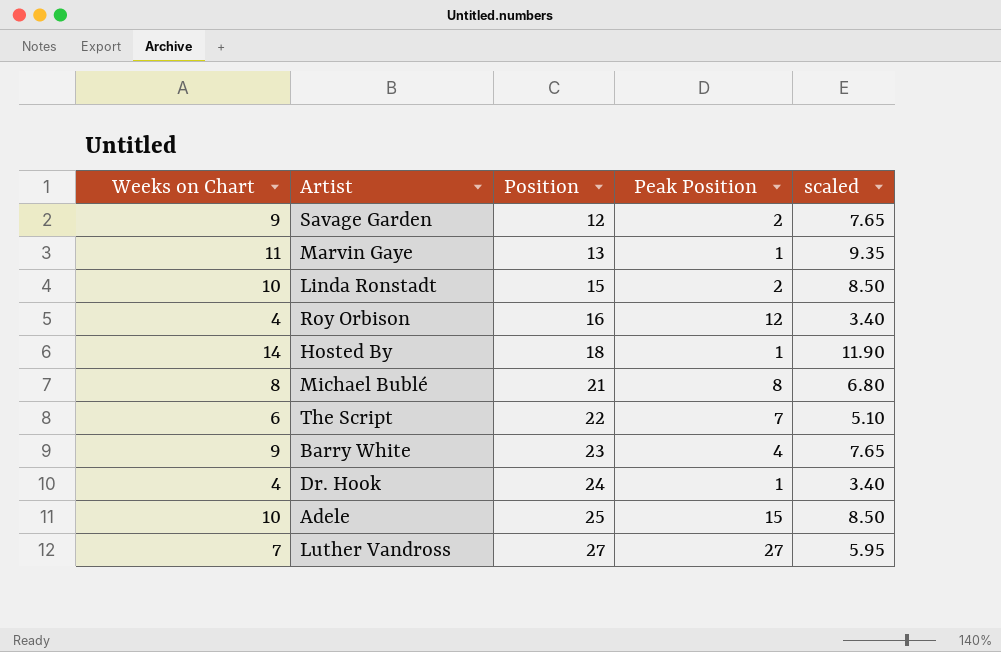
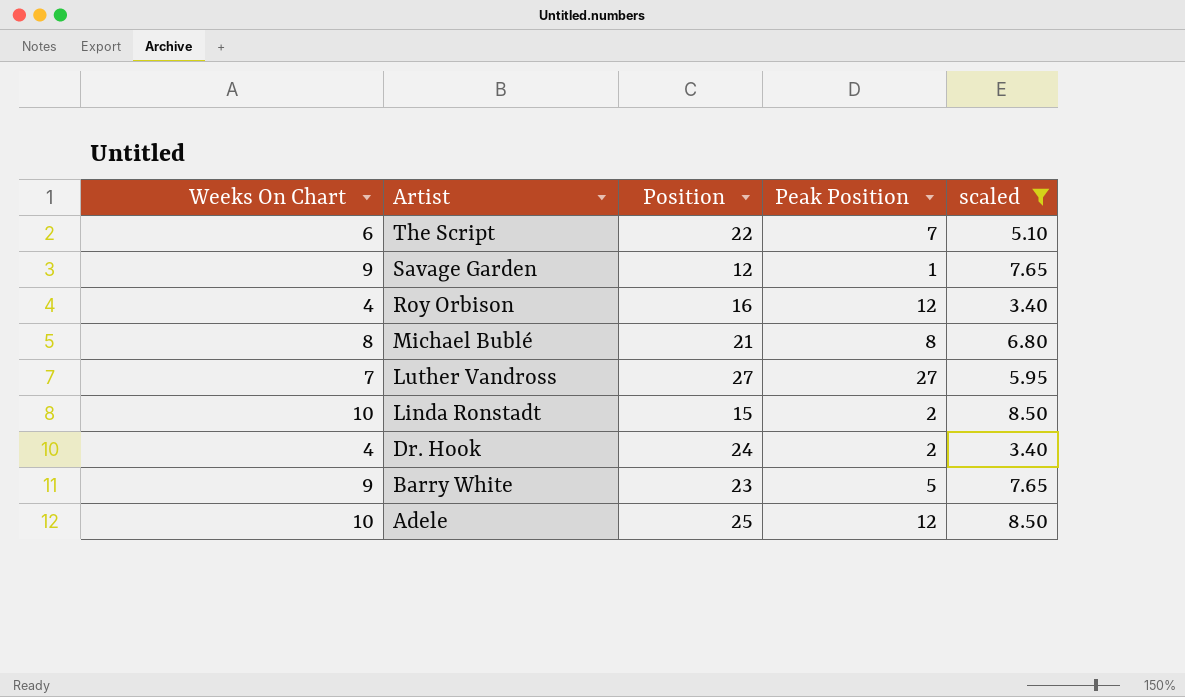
filter: none -> scaled <= 8.50
row order: Position ascending -> Artist descending
column name: Weeks on Chart -> Weeks On Chart
Savage Garden | Peak Position: 2 -> 1
Dr. Hook | Peak Position: 1 -> 2
Barry White | Peak Position: 4 -> 5
Adele | Peak Position: 15 -> 12

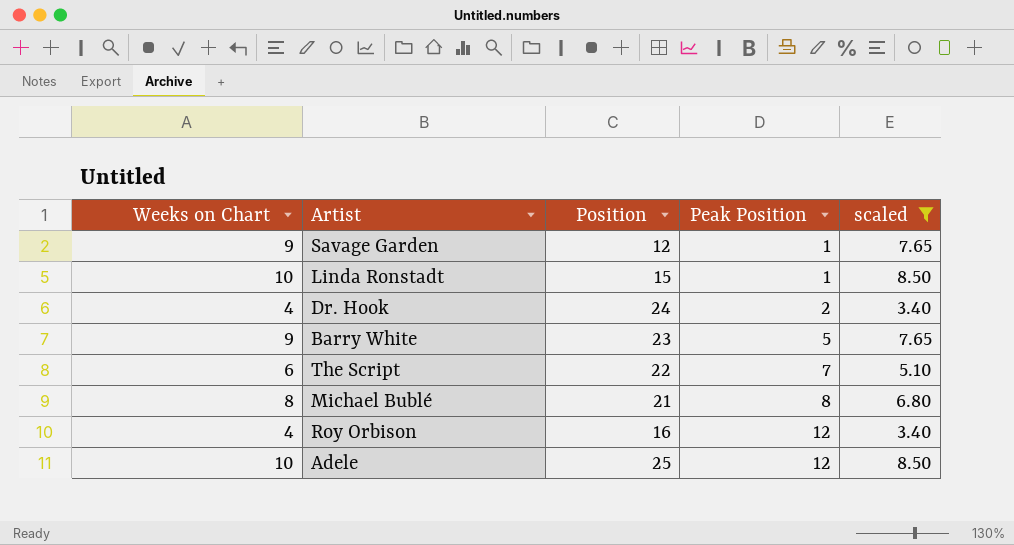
row order: Artist descending -> Peak Position ascending
column name: Weeks On Chart -> Weeks on Chart
row Luther Vandross: 7 | 27 | 27 | 5.95 -> none
Linda Ronstadt | Peak Position: 2 -> 1

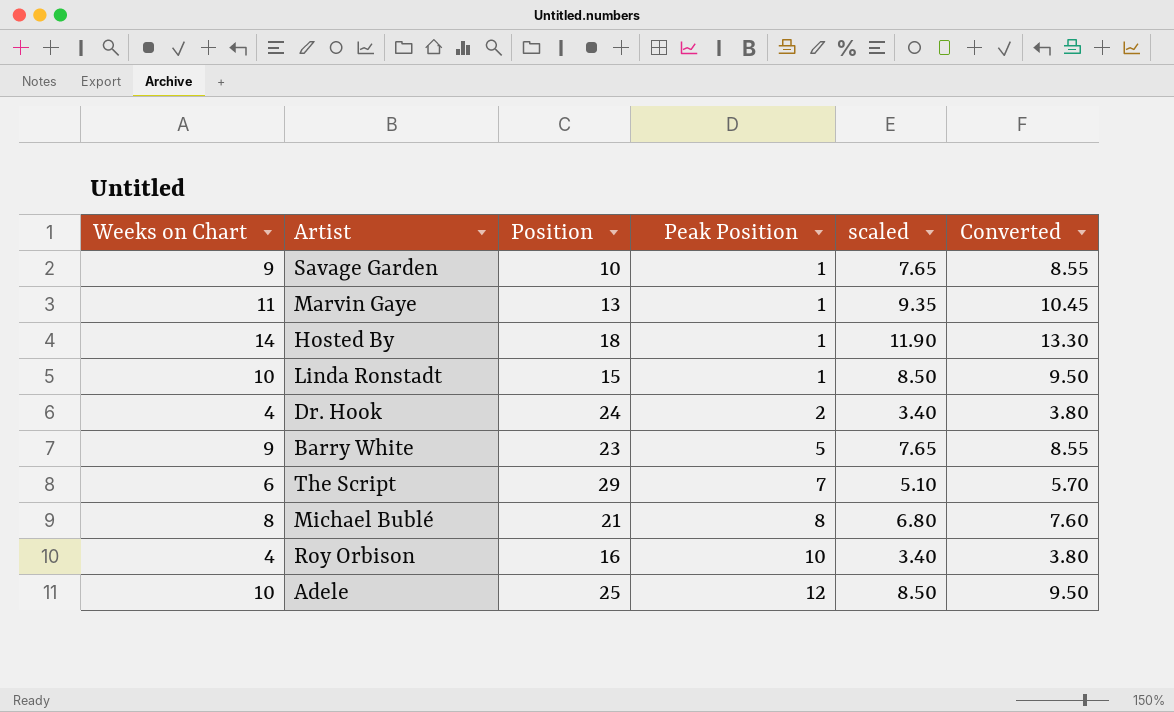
filter: scaled <= 8.50 -> none
column Converted | formula: none -> [Weeks on Chart] * 0.95
Savage Garden | Position: 12 -> 10
The Script | Position: 22 -> 29
Roy Orbison | Peak Position: 12 -> 10

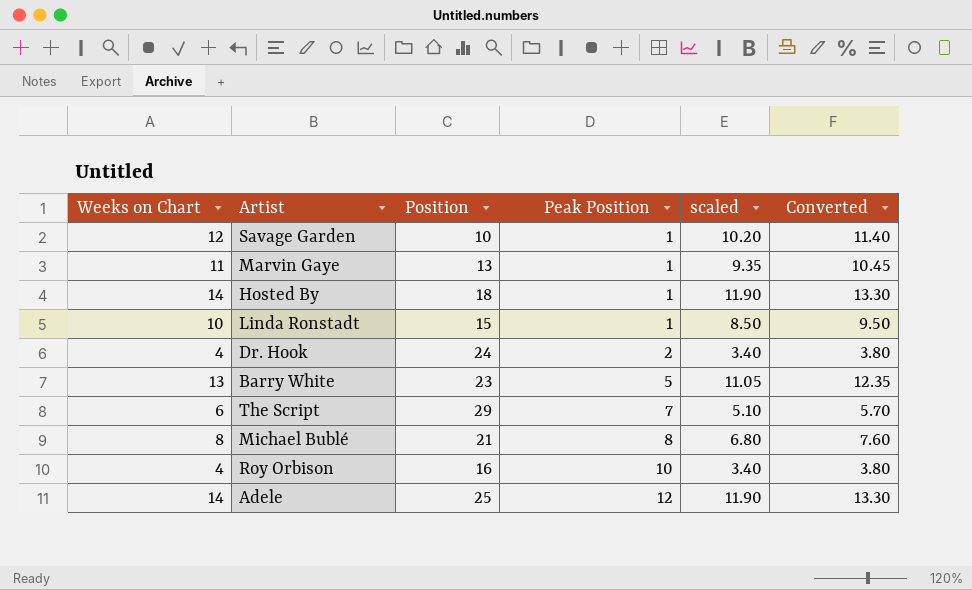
Savage Garden | Weeks on Chart: 9 -> 12
Savage Garden | scaled: 7.65 -> 10.20
Savage Garden | Converted: 8.55 -> 11.40
Barry White | Weeks on Chart: 9 -> 13
Barry White | scaled: 7.65 -> 11.05
Barry White | Converted: 8.55 -> 12.35
Adele | Weeks on Chart: 10 -> 14
Adele | scaled: 8.50 -> 11.90
Adele | Converted: 9.50 -> 13.30

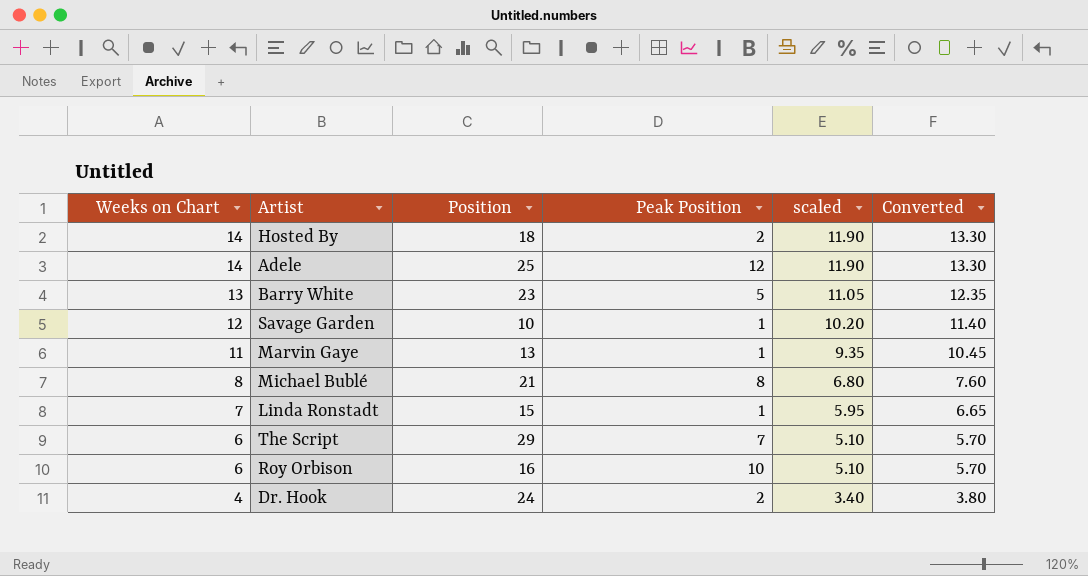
row order: Peak Position ascending -> Weeks on Chart descending
Hosted By | Peak Position: 1 -> 2
Linda Ronstadt | Weeks on Chart: 10 -> 7
Linda Ronstadt | scaled: 8.50 -> 5.95
Linda Ronstadt | Converted: 9.50 -> 6.65
Roy Orbison | Weeks on Chart: 4 -> 6
Roy Orbison | scaled: 3.40 -> 5.10
Roy Orbison | Converted: 3.80 -> 5.70

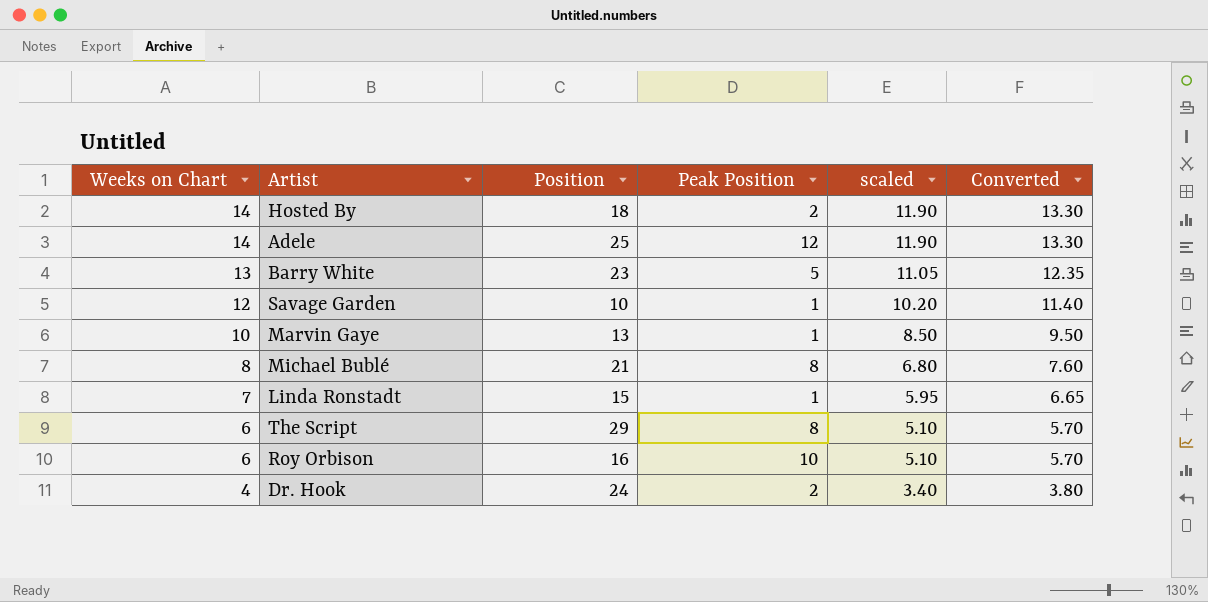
Marvin Gaye | Weeks on Chart: 11 -> 10
Marvin Gaye | scaled: 9.35 -> 8.50
Marvin Gaye | Converted: 10.45 -> 9.50
The Script | Peak Position: 7 -> 8

